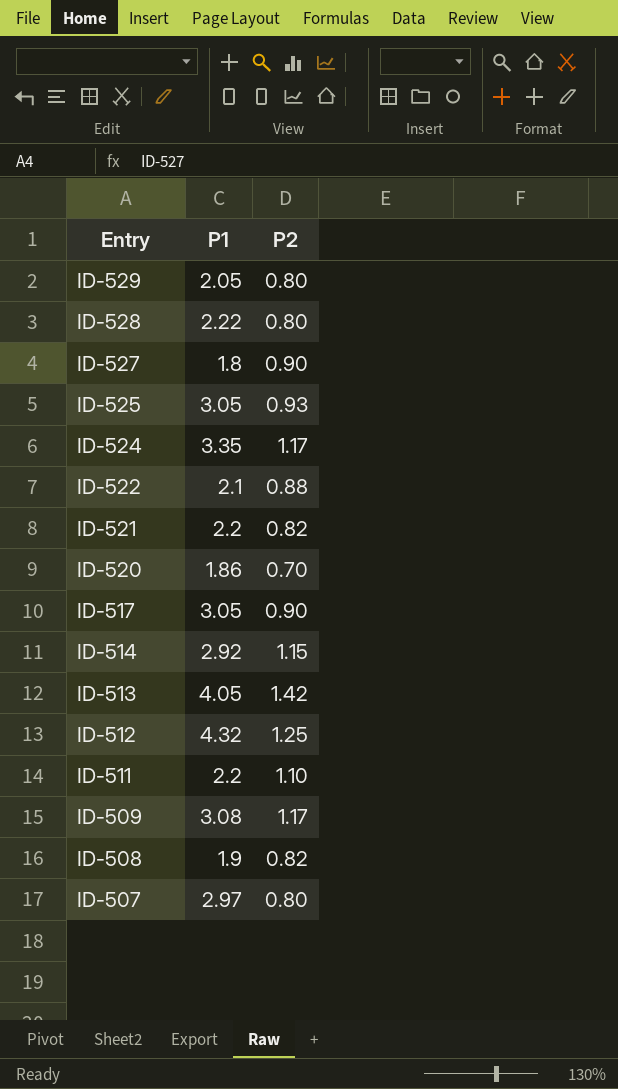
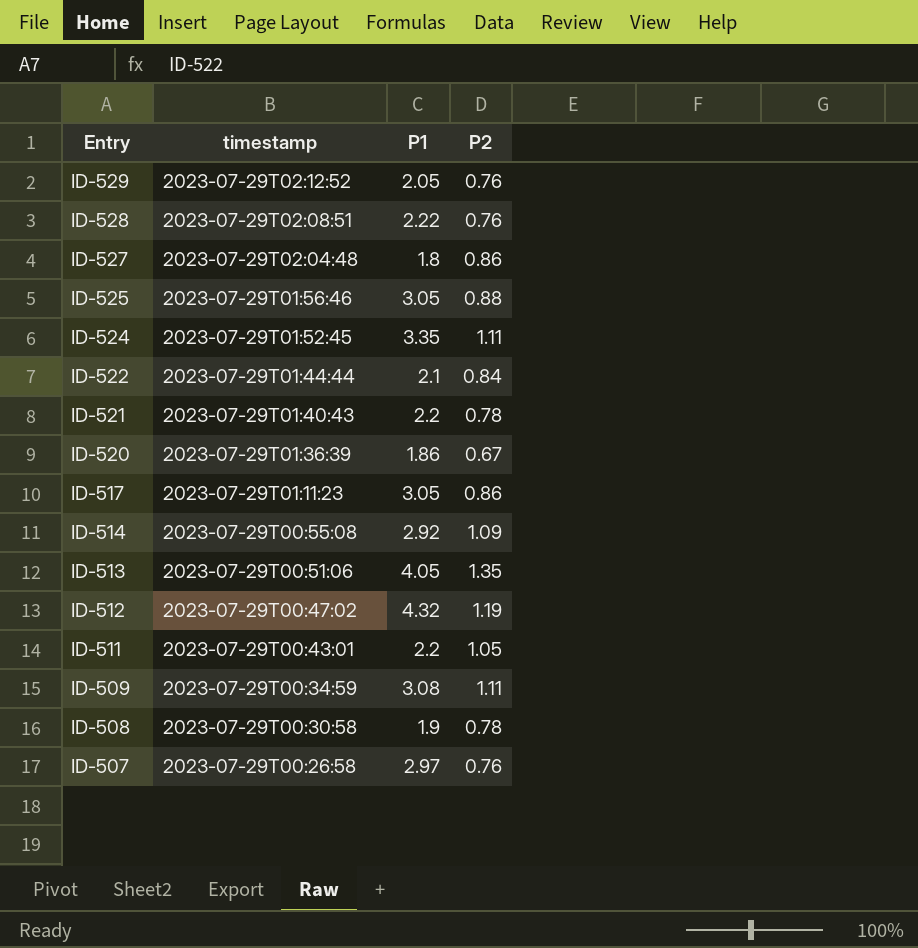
column timestamp | position: none -> 2
ID-529 | P2: 0.80 -> 0.76
ID-528 | P2: 0.80 -> 0.76
ID-527 | P2: 0.90 -> 0.86
ID-525 | P2: 0.93 -> 0.88
ID-524 | P2: 1.17 -> 1.11
ID-522 | P2: 0.88 -> 0.84
ID-521 | P2: 0.82 -> 0.78
ID-520 | P2: 0.70 -> 0.67
ID-517 | P2: 0.90 -> 0.86
ID-514 | P2: 1.15 -> 1.09
ID-513 | P2: 1.42 -> 1.35
ID-512 | P2: 1.25 -> 1.19
ID-511 | P2: 1.10 -> 1.05
ID-509 | P2: 1.17 -> 1.11
ID-508 | P2: 0.82 -> 0.78
ID-507 | P2: 0.80 -> 0.76

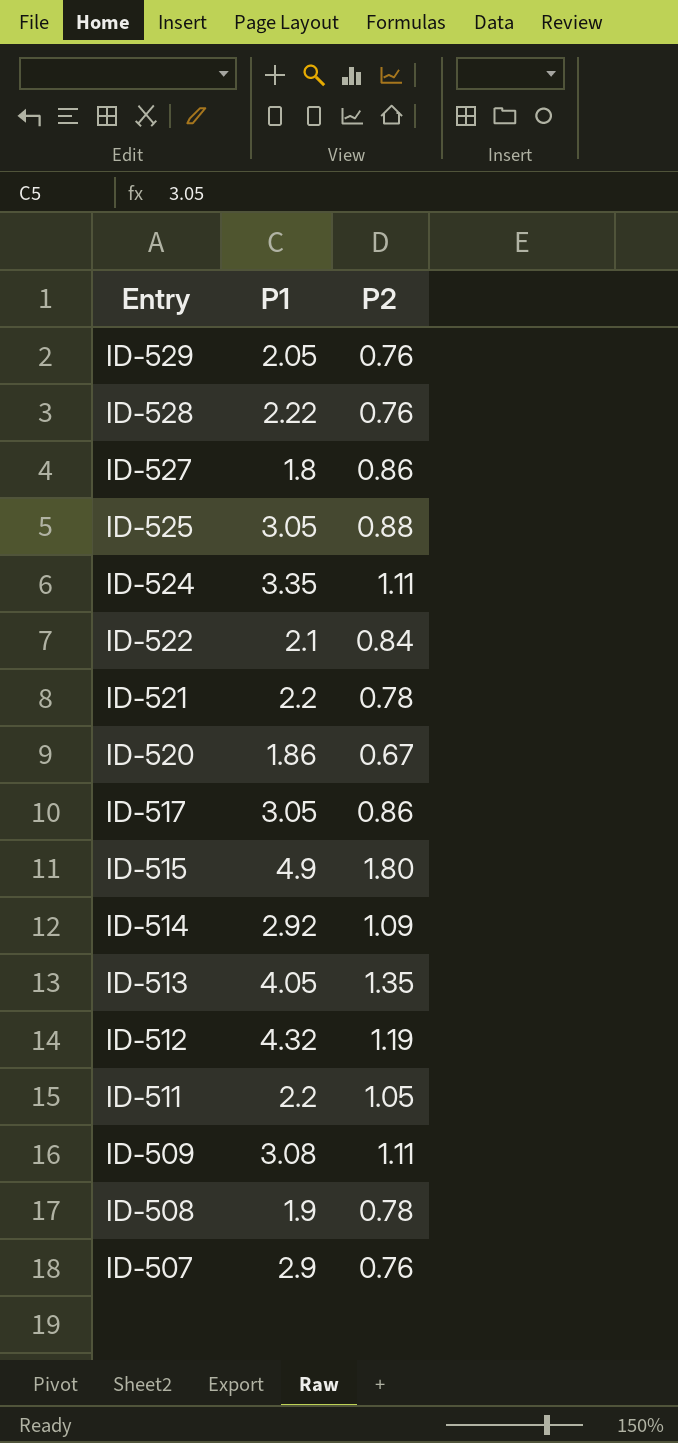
column timestamp | position: 2 -> none
row ID-515: none -> 4.9 | 1.80
ID-507 | P1: 2.97 -> 2.9

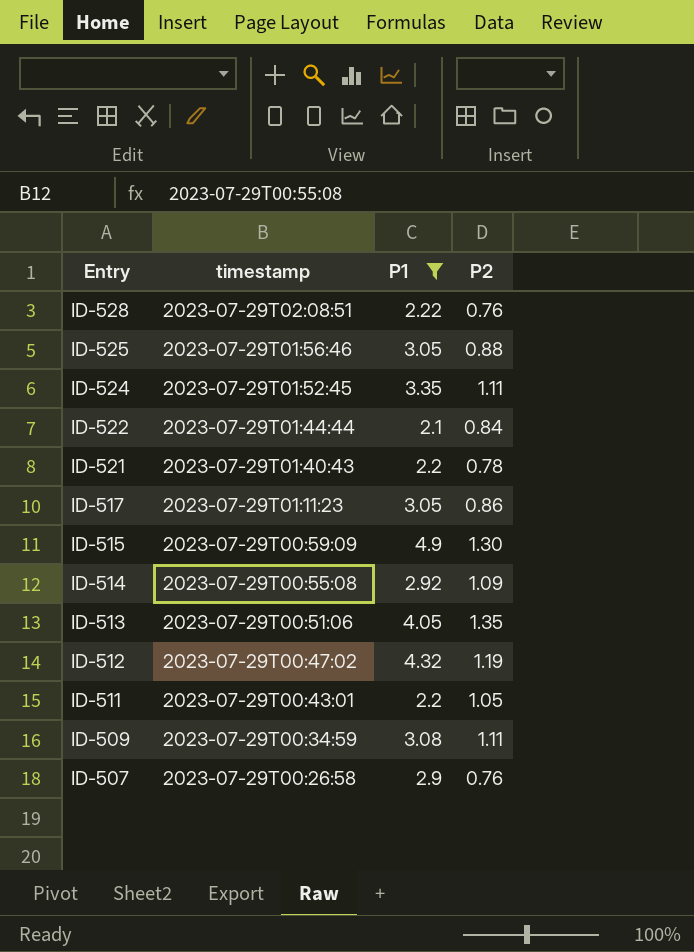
filter: none -> P1 >= 2.1
column timestamp | position: none -> 2
ID-515 | P2: 1.80 -> 1.30

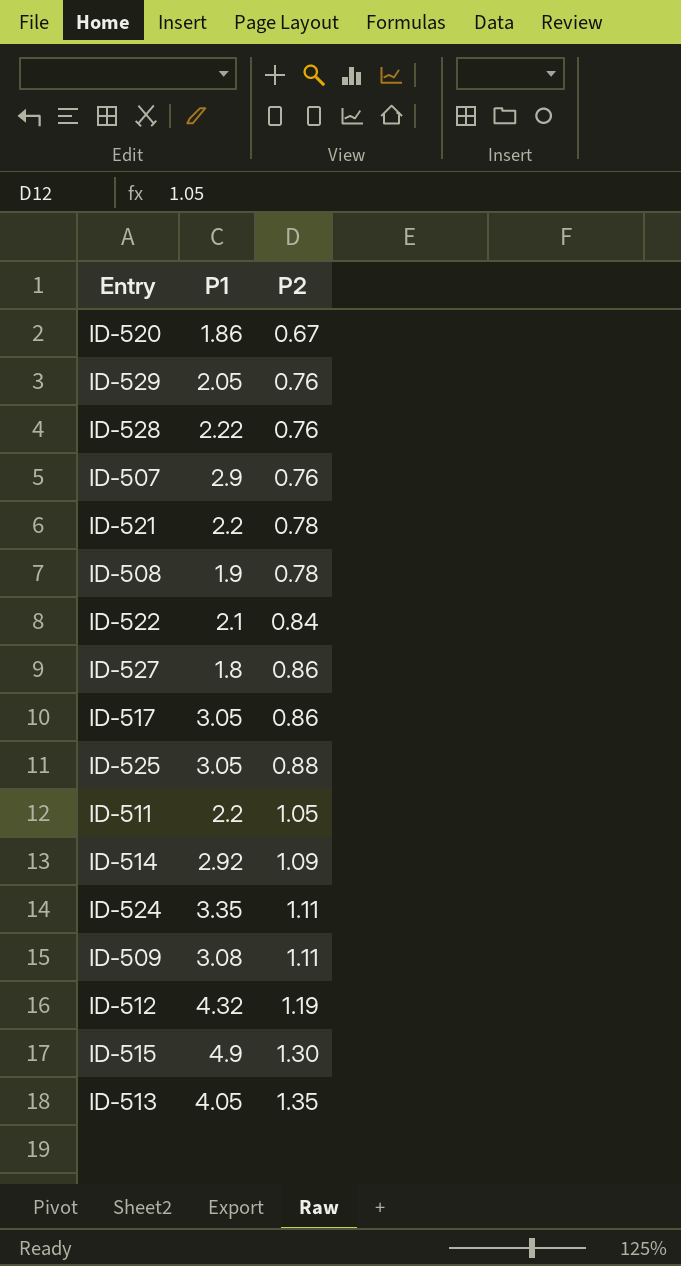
filter: P1 >= 2.1 -> none
row order: Entry descending -> P2 ascending
column timestamp | position: 2 -> none

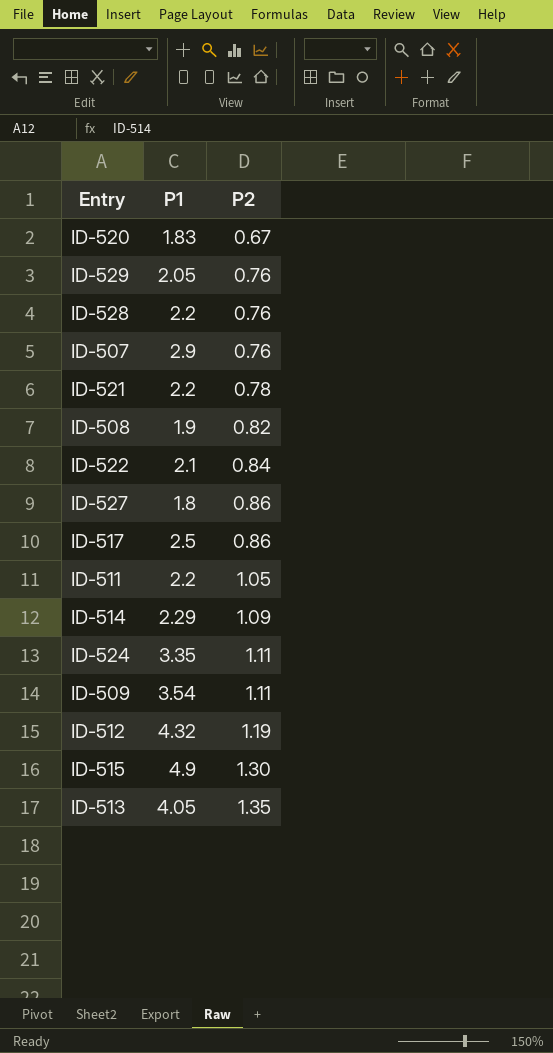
row ID-525: 3.05 | 0.88 -> none
ID-520 | P1: 1.86 -> 1.83
ID-528 | P1: 2.22 -> 2.2
ID-508 | P2: 0.78 -> 0.82
ID-517 | P1: 3.05 -> 2.5
ID-514 | P1: 2.92 -> 2.29
ID-509 | P1: 3.08 -> 3.54

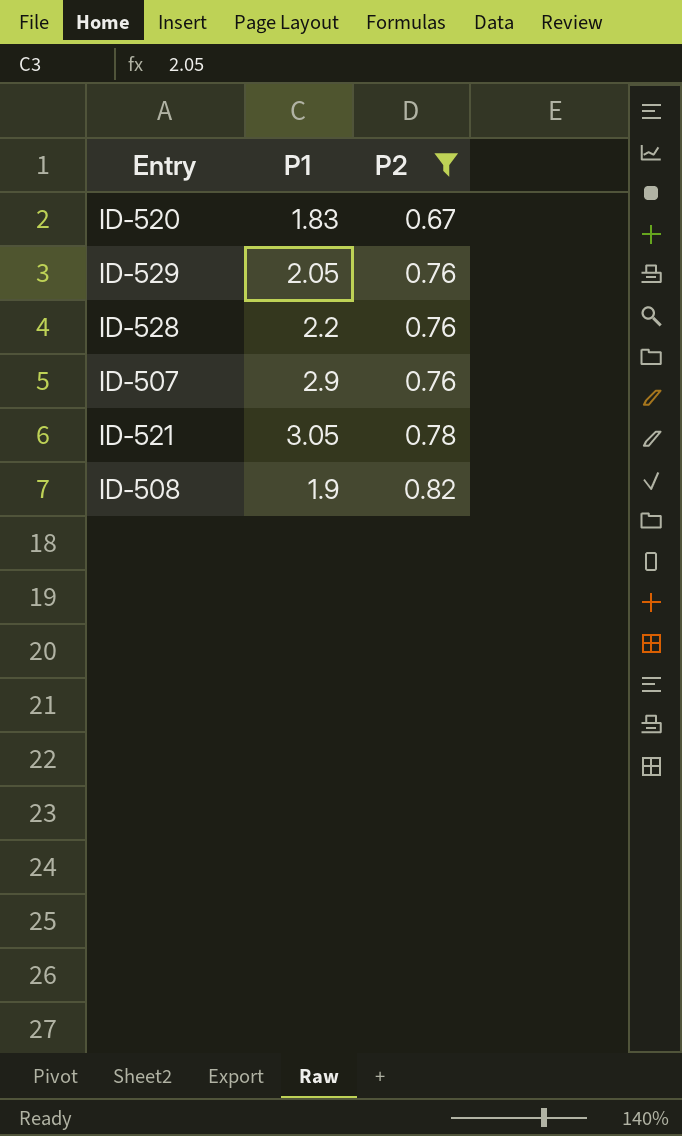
filter: none -> P2 <= 0.82
ID-521 | P1: 2.2 -> 3.05

